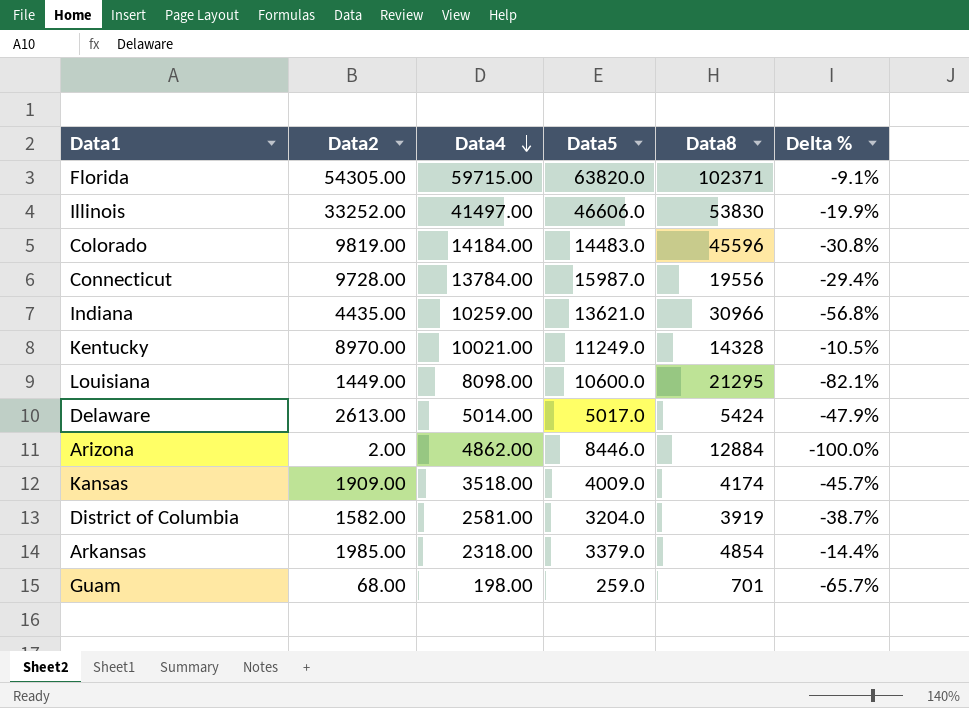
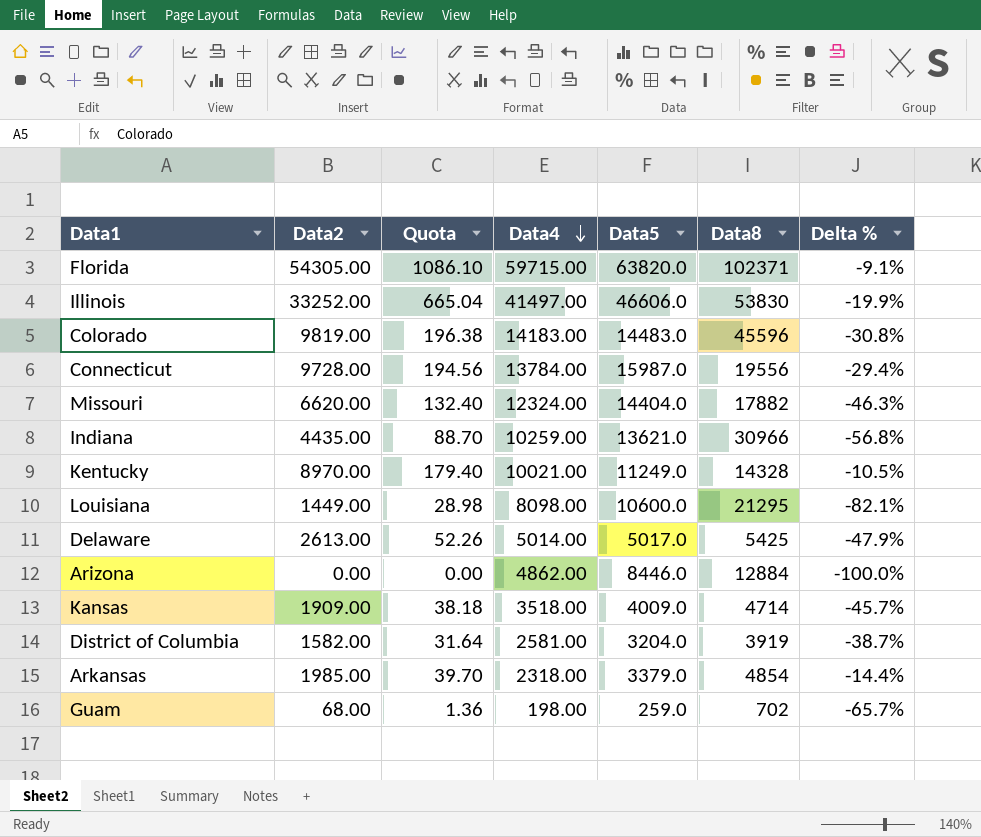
column Quota | formula: none -> [Data2] * 0.02
Colorado | Data4: 14184.00 -> 14183.00
row Missouri: none -> 6620.00 | 132.40 | 12324.00 | 14404.0 | 17882 | -46.3%
Delaware | Data8: 5424 -> 5425
Arizona | Data2: 2.00 -> 0.00
Kansas | Data8: 4174 -> 4714
Guam | Data8: 701 -> 702

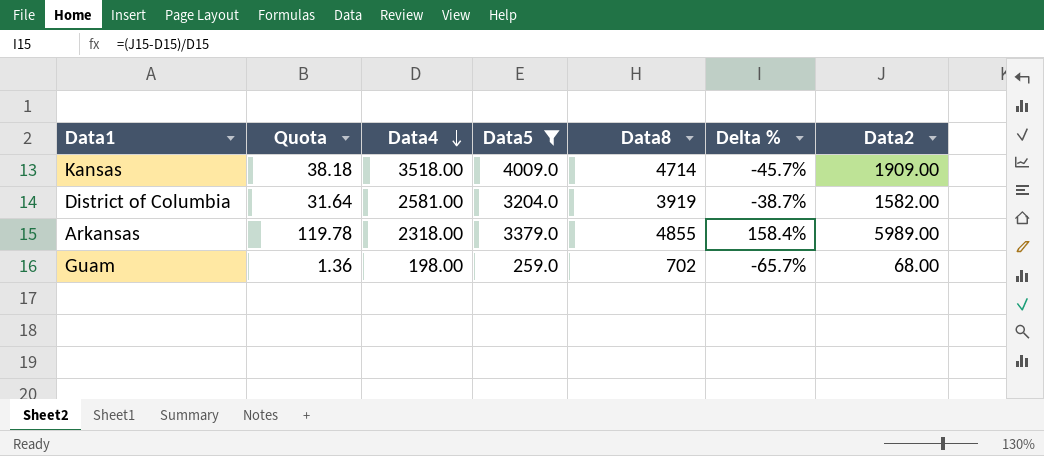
filter: none -> Data5 <= 4009.0
column Data2 | position: 2 -> 7
Arkansas | Quota: 39.70 -> 119.78
Arkansas | Data8: 4854 -> 4855
Arkansas | Delta %: -14.4% -> 158.4%
Arkansas | Data2: 1985.00 -> 5989.00

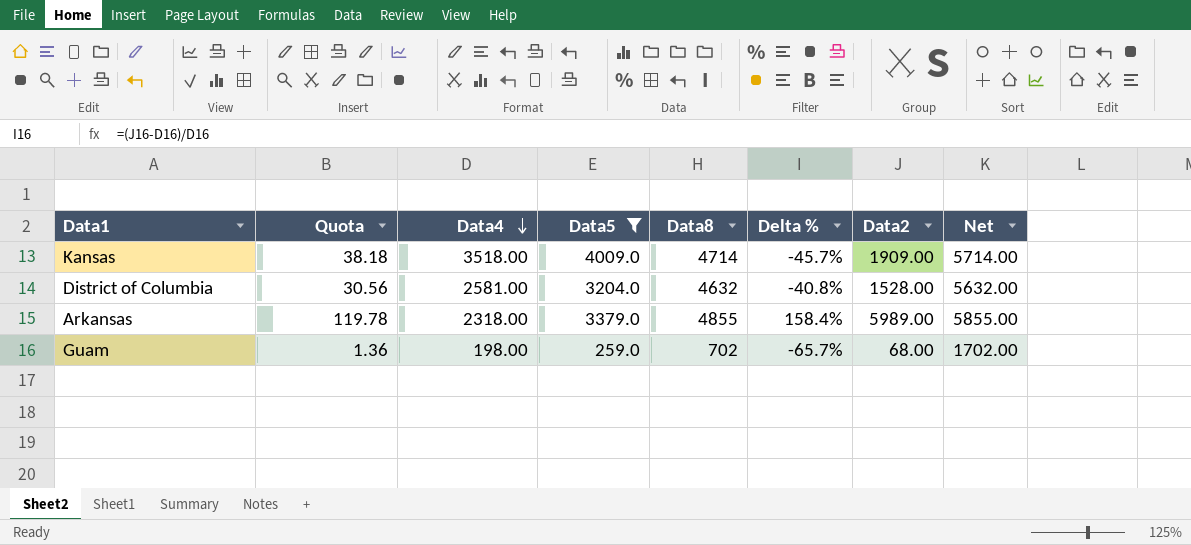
column Net | formula: none -> [Data8] + 1000
District of Columbia | Quota: 31.64 -> 30.56
District of Columbia | Data8: 3919 -> 4632
District of Columbia | Delta %: -38.7% -> -40.8%
District of Columbia | Data2: 1582.00 -> 1528.00

